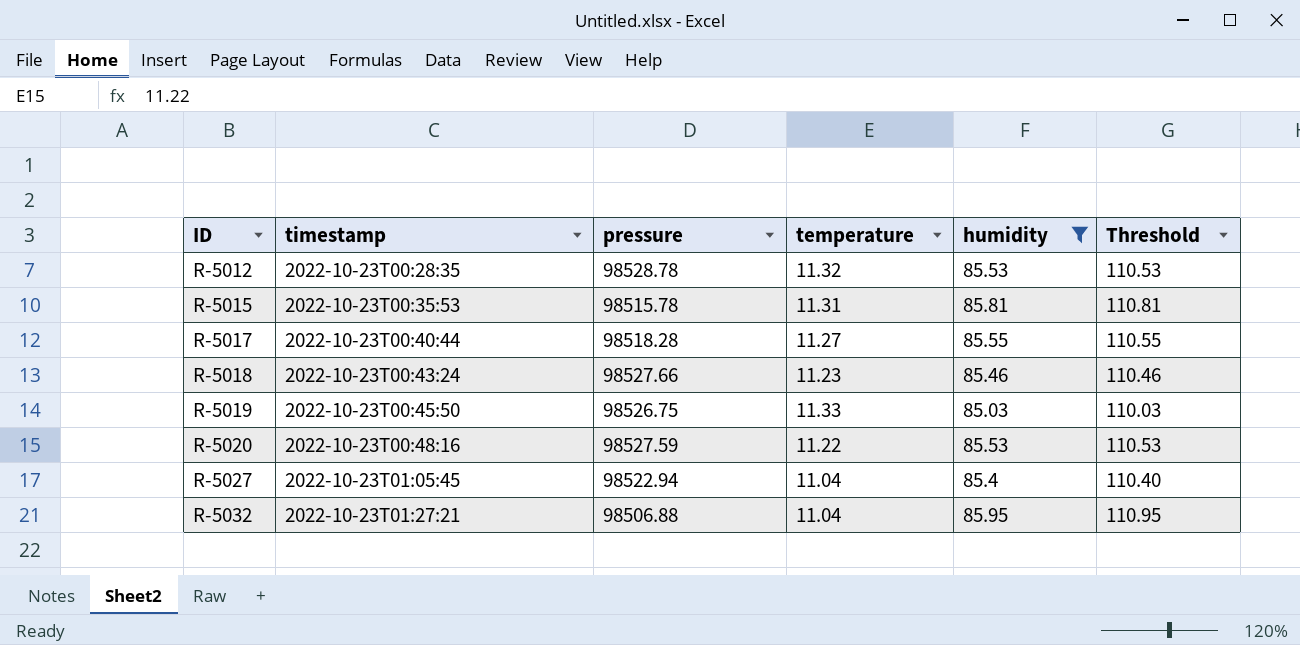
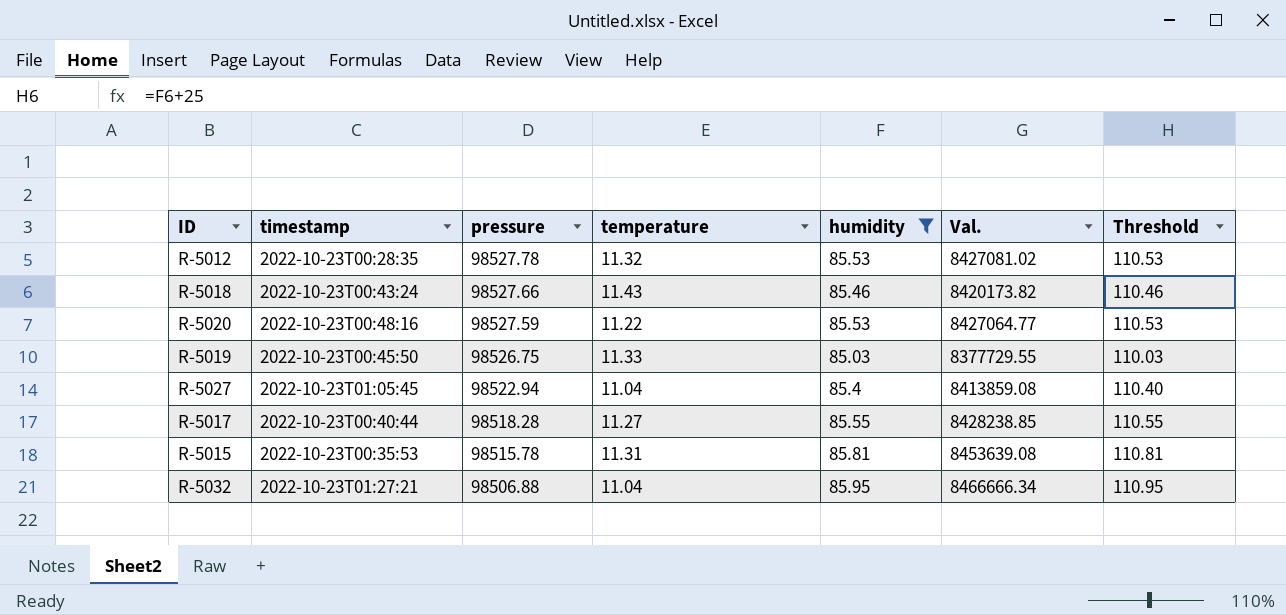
row order: ID ascending -> pressure descending
column Val. | formula: none -> [pressure] * [humidity]
R-5012 | pressure: 98528.78 -> 98527.78
R-5018 | temperature: 11.23 -> 11.43

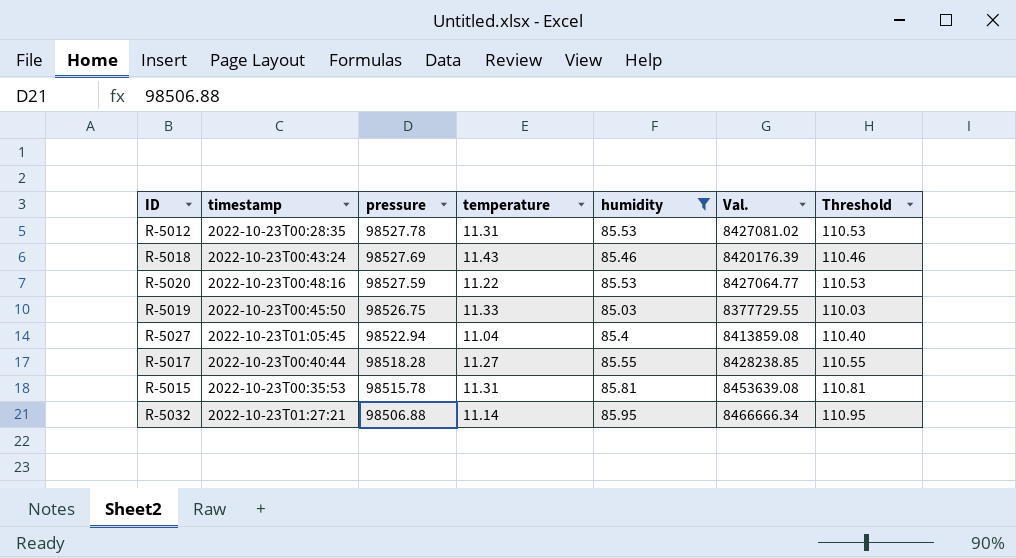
R-5012 | temperature: 11.32 -> 11.31
R-5018 | pressure: 98527.66 -> 98527.69
R-5018 | Val.: 8420173.82 -> 8420176.39
R-5032 | temperature: 11.04 -> 11.14

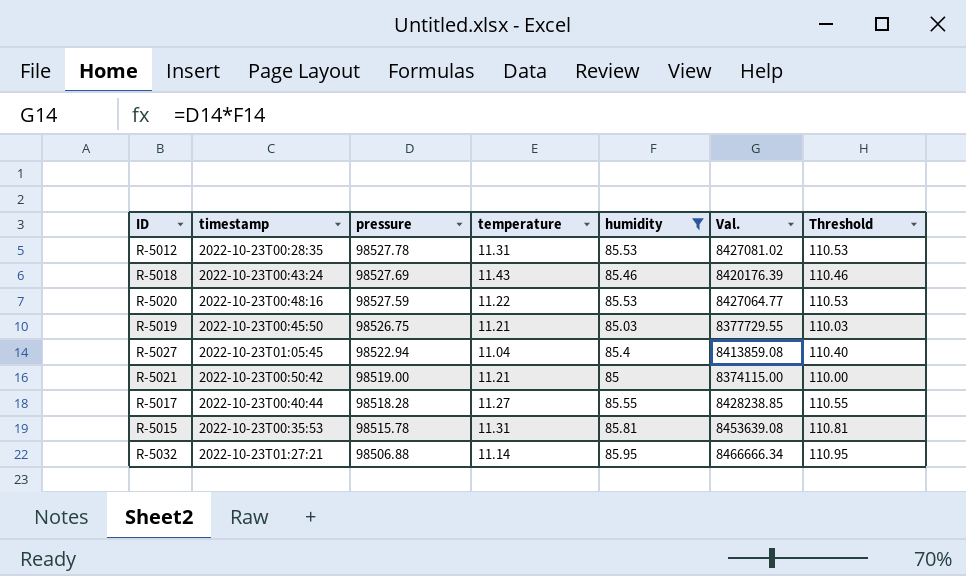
R-5019 | temperature: 11.33 -> 11.21
row R-5021: none -> 2022-10-23T00:50:42 | 98519.00 | 11.21 | 85 | 8374115.00 | 110.00

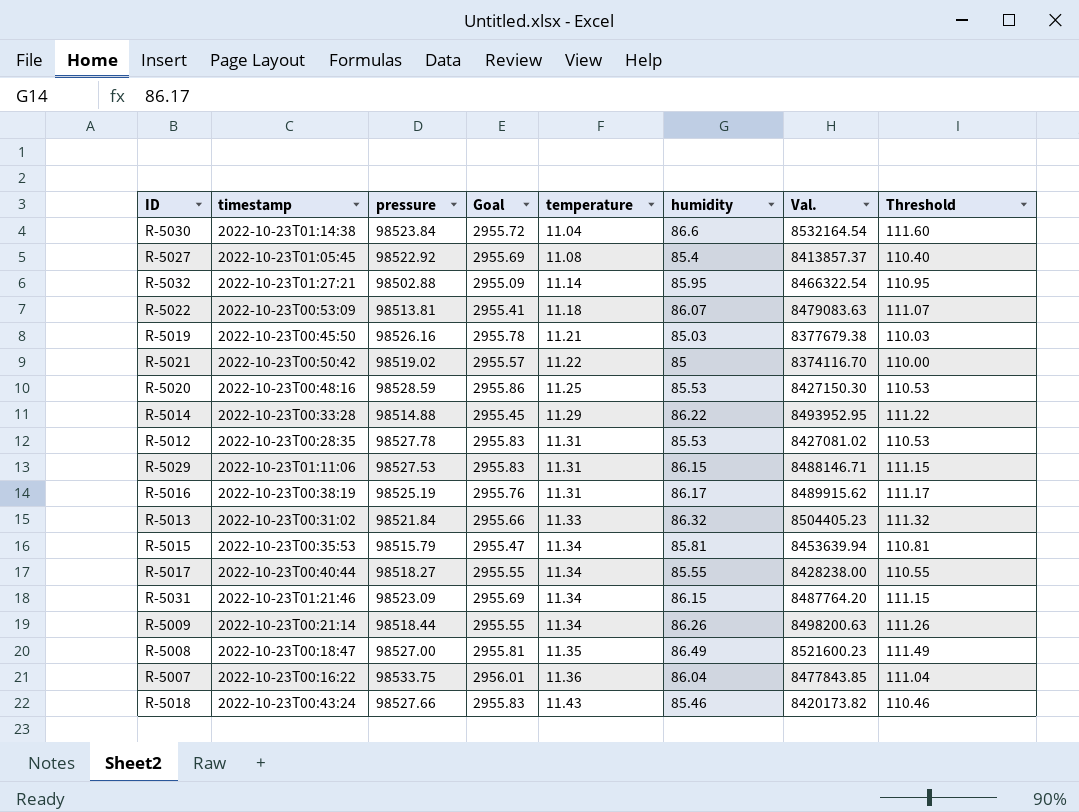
filter: humidity <= 85.95 -> none
row order: pressure descending -> temperature ascending
column Goal | formula: none -> [pressure] * 0.03
R-5027 | pressure: 98522.94 -> 98522.92
R-5027 | temperature: 11.04 -> 11.08
R-5027 | Val.: 8413859.08 -> 8413857.37
R-5032 | pressure: 98506.88 -> 98502.88
R-5032 | Val.: 8466666.34 -> 8466322.54
R-5019 | pressure: 98526.75 -> 98526.16
R-5019 | Val.: 8377729.55 -> 8377679.38
R-5021 | pressure: 98519.00 -> 98519.02
R-5021 | temperature: 11.21 -> 11.22
R-5021 | Val.: 8374115.00 -> 8374116.70
R-5020 | pressure: 98527.59 -> 98528.59
R-5020 | temperature: 11.22 -> 11.25
R-5020 | Val.: 8427064.77 -> 8427150.30
R-5015 | pressure: 98515.78 -> 98515.79
R-5015 | temperature: 11.31 -> 11.34
R-5015 | Val.: 8453639.08 -> 8453639.94
R-5017 | pressure: 98518.28 -> 98518.27
R-5017 | temperature: 11.27 -> 11.34
R-5017 | Val.: 8428238.85 -> 8428238.00
R-5018 | pressure: 98527.69 -> 98527.66
R-5018 | Val.: 8420176.39 -> 8420173.82

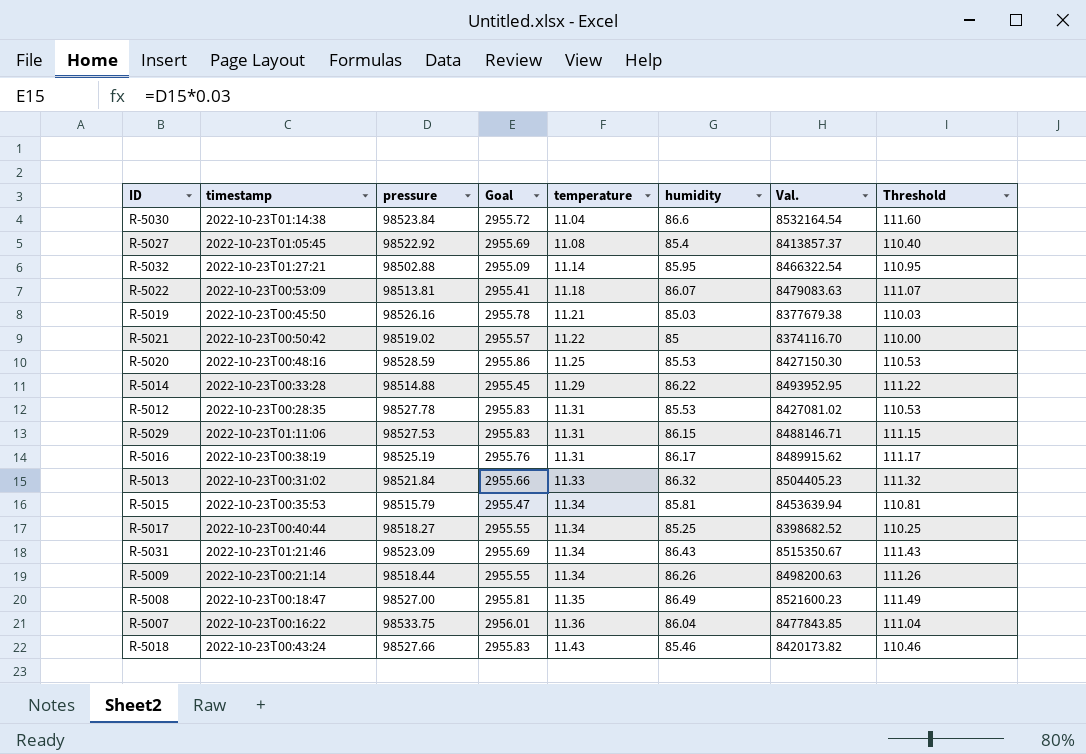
R-5017 | humidity: 85.55 -> 85.25
R-5017 | Val.: 8428238.00 -> 8398682.52
R-5017 | Threshold: 110.55 -> 110.25
R-5031 | humidity: 86.15 -> 86.43
R-5031 | Val.: 8487764.20 -> 8515350.67
R-5031 | Threshold: 111.15 -> 111.43

